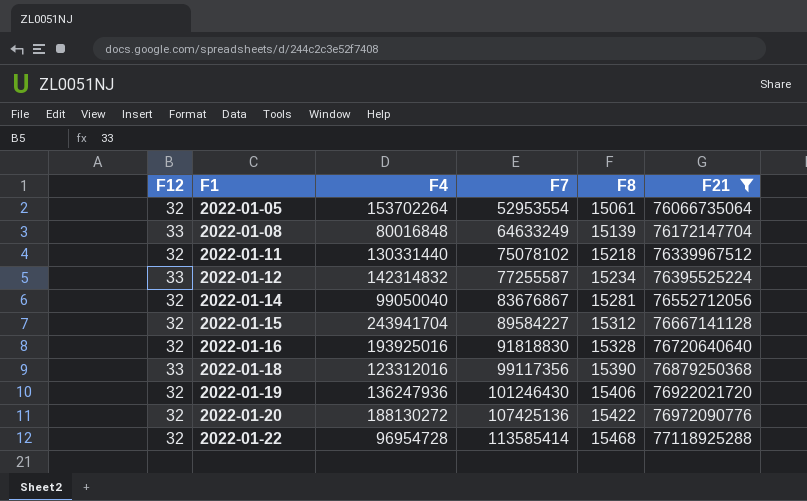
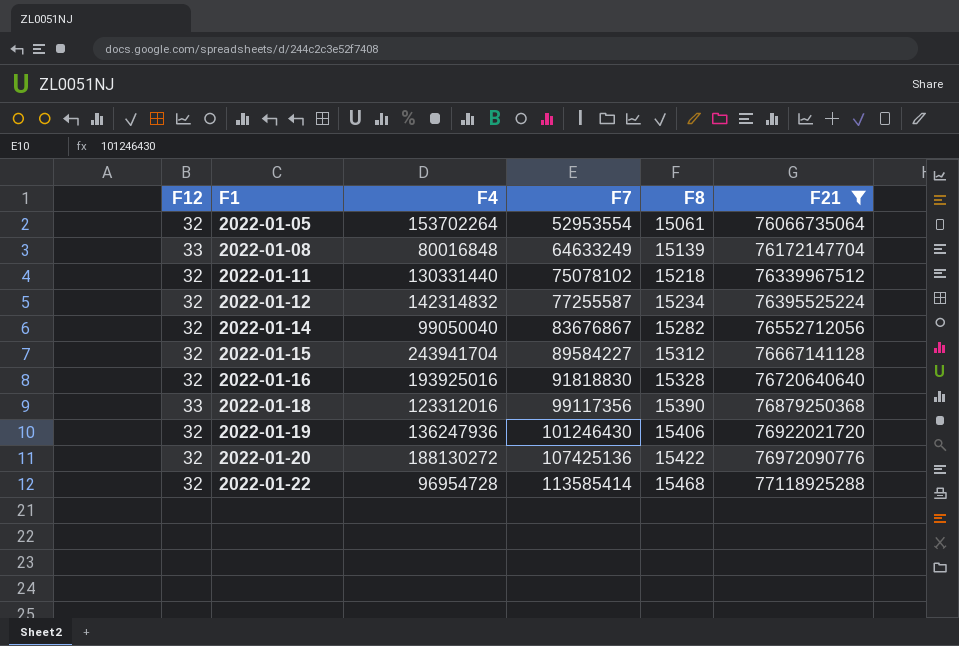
2022-01-12 | F12: 33 -> 32
2022-01-14 | F8: 15281 -> 15282

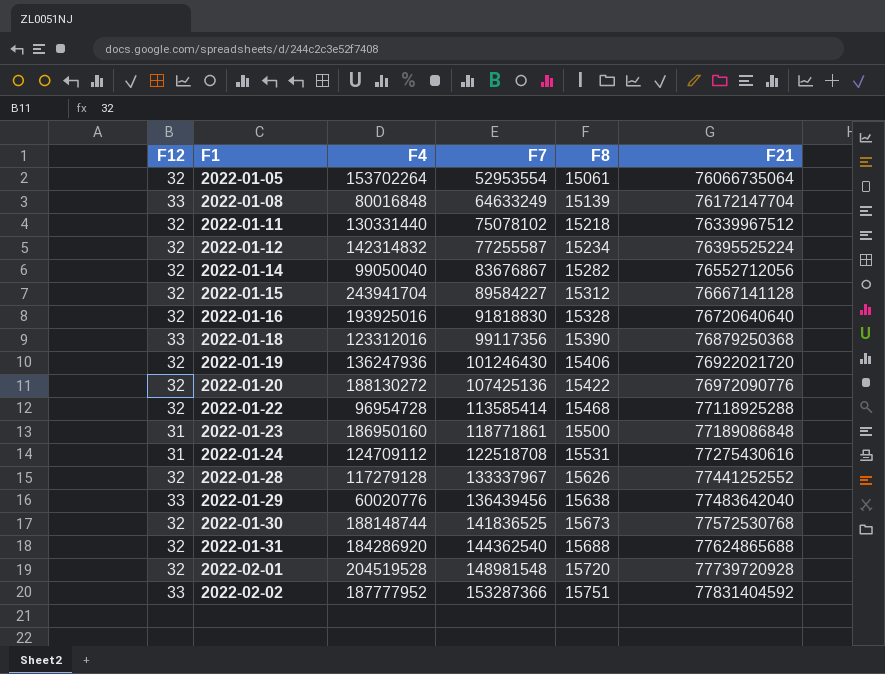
filter: F21 <= 77118925288 -> none

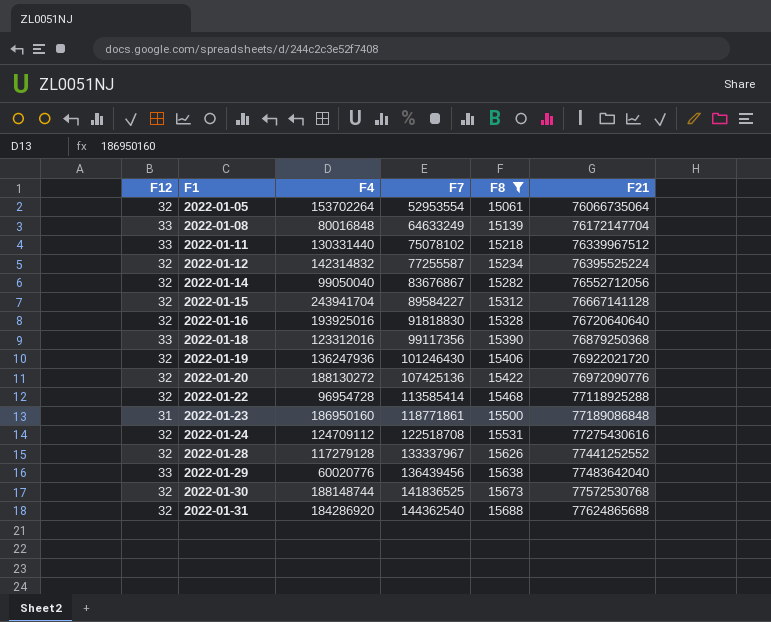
filter: none -> F8 <= 15688
2022-01-11 | F12: 32 -> 33
2022-01-24 | F12: 31 -> 32

